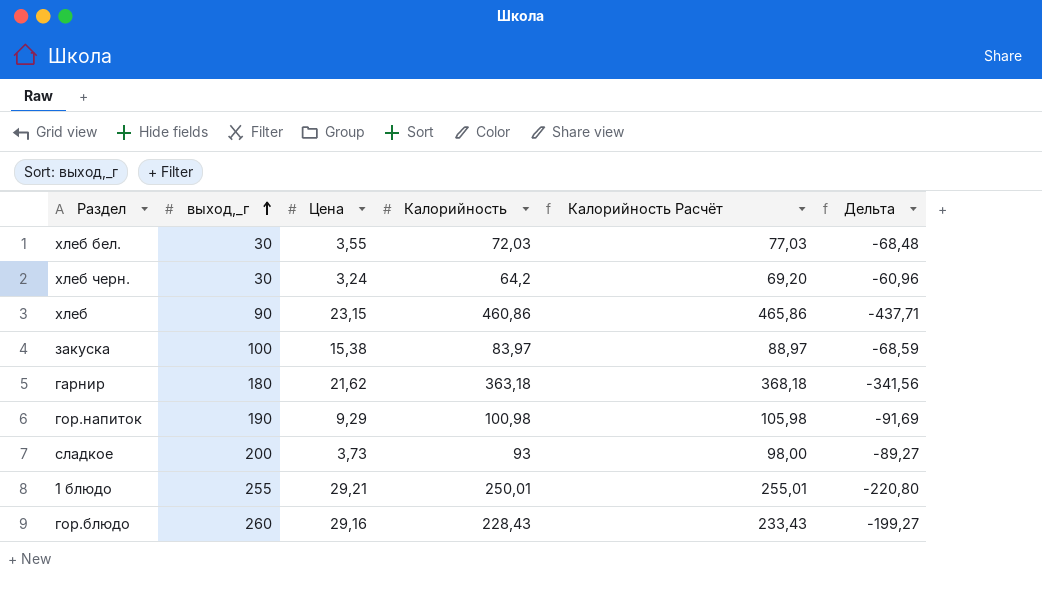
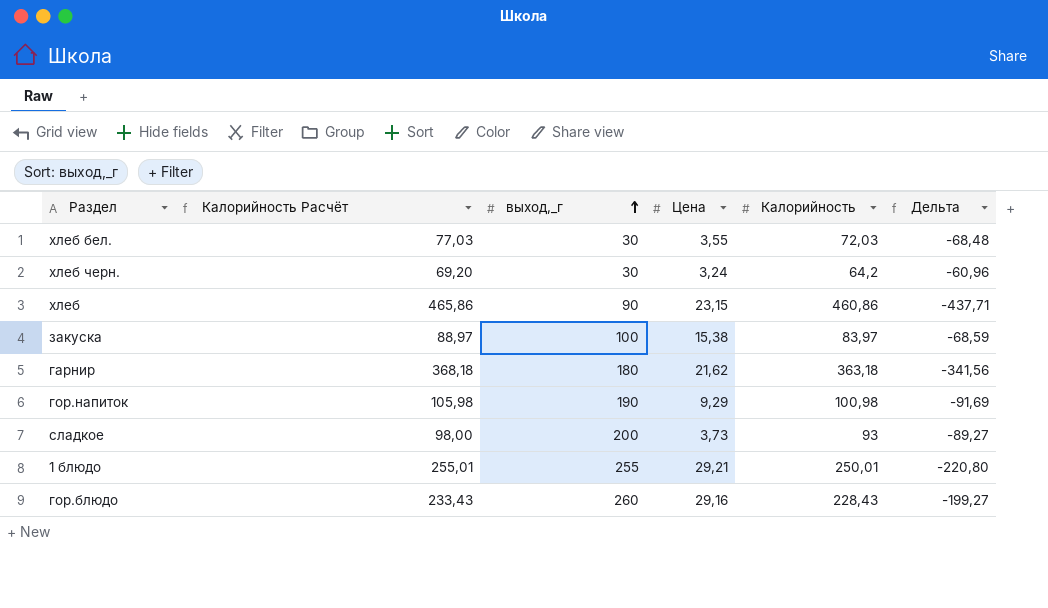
column Калорийность Расчёт | position: 5 -> 2

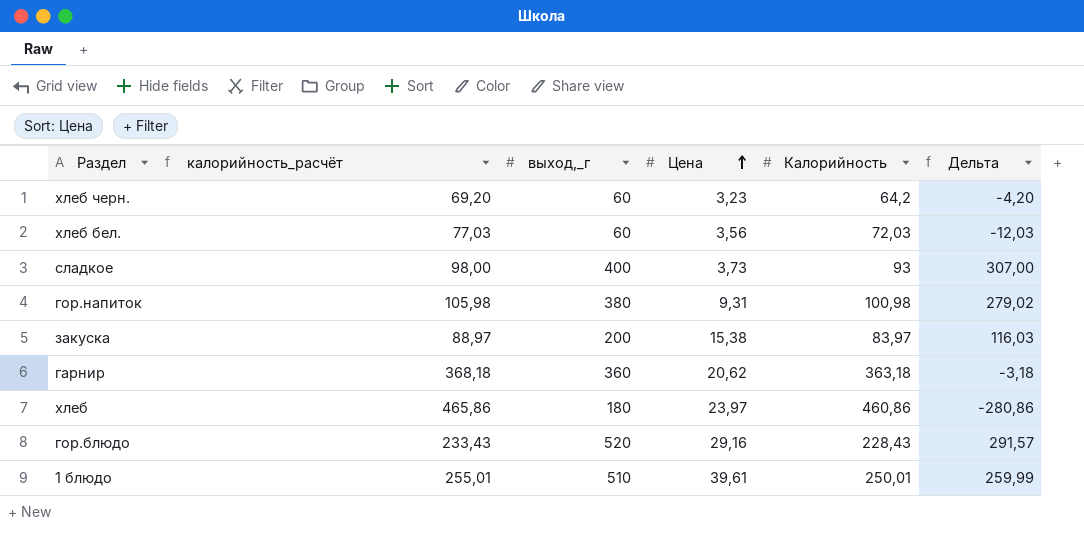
row order: выход,_г ascending -> Цена ascending
column name: Калорийность Расчёт -> калорийность_расчёт
column Дельта | formula: [Цена] - [Калорийность] -> [выход,_г] - [Калорийность]
хлеб черн. | выход,_г: 30 -> 60
хлеб черн. | Цена: 3,24 -> 3,23
хлеб бел. | выход,_г: 30 -> 60
хлеб бел. | Цена: 3,55 -> 3,56
сладкое | выход,_г: 200 -> 400
гор.напиток | выход,_г: 190 -> 380
гор.напиток | Цена: 9,29 -> 9,31
закуска | выход,_г: 100 -> 200
гарнир | выход,_г: 180 -> 360
гарнир | Цена: 21,62 -> 20,62
хлеб | выход,_г: 90 -> 180
хлеб | Цена: 23,15 -> 23,97
гор.блюдо | выход,_г: 260 -> 520
1 блюдо | выход,_г: 255 -> 510
1 блюдо | Цена: 29,21 -> 39,61

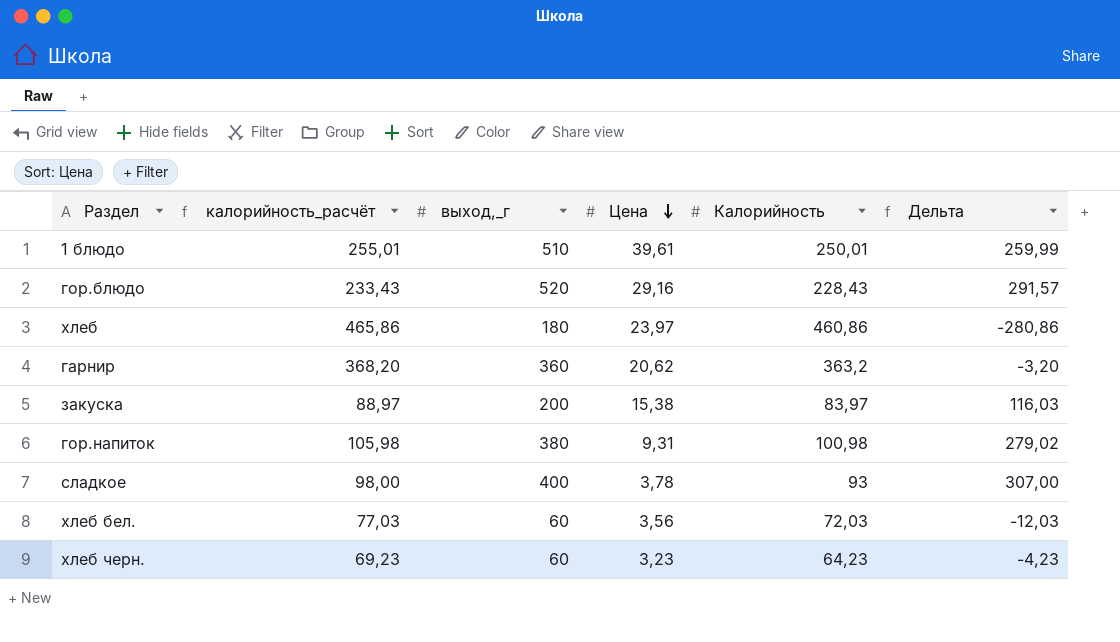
row order: Цена ascending -> Цена descending
гарнир | калорийность_расчёт: 368,18 -> 368,20
гарнир | Калорийность: 363,18 -> 363,2
гарнир | Дельта: -3,18 -> -3,20
сладкое | Цена: 3,73 -> 3,78
хлеб черн. | калорийность_расчёт: 69,20 -> 69,23
хлеб черн. | Калорийность: 64,2 -> 64,23
хлеб черн. | Дельта: -4,20 -> -4,23

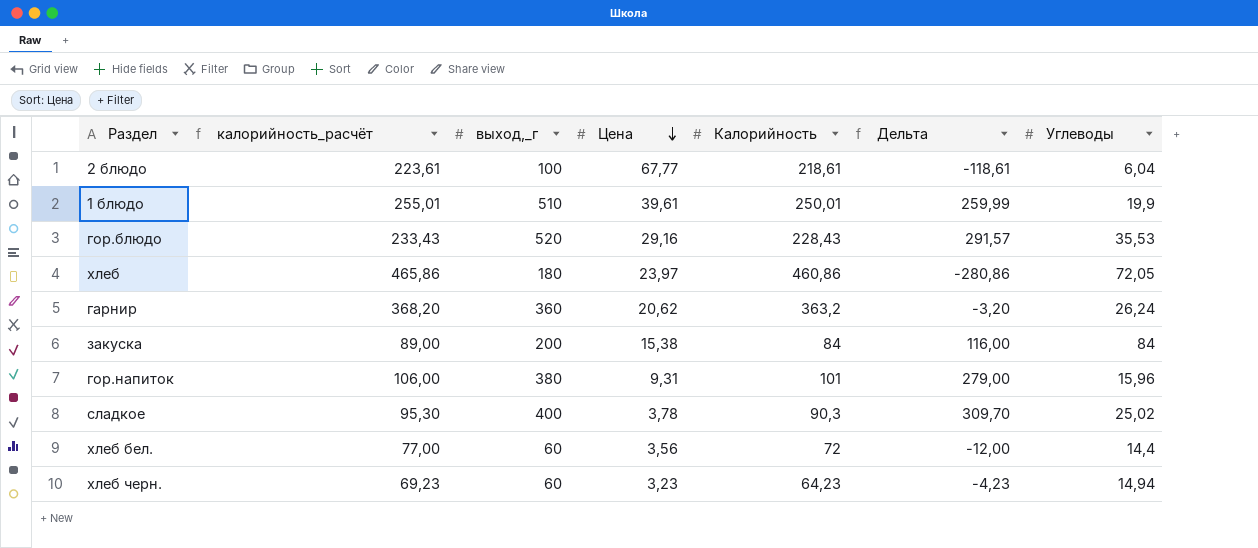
column Углеводы | position: none -> 7
row 2 блюдо: none -> 223,61 | 100 | 67,77 | 218,61 | -118,61 | 6,04
закуска | калорийность_расчёт: 88,97 -> 89,00
закуска | Калорийность: 83,97 -> 84
закуска | Дельта: 116,03 -> 116,00
гор.напиток | калорийность_расчёт: 105,98 -> 106,00
гор.напиток | Калорийность: 100,98 -> 101
гор.напиток | Дельта: 279,02 -> 279,00
сладкое | калорийность_расчёт: 98,00 -> 95,30
сладкое | Калорийность: 93 -> 90,3
сладкое | Дельта: 307,00 -> 309,70
хлеб бел. | калорийность_расчёт: 77,03 -> 77,00
хлеб бел. | Калорийность: 72,03 -> 72
хлеб бел. | Дельта: -12,03 -> -12,00

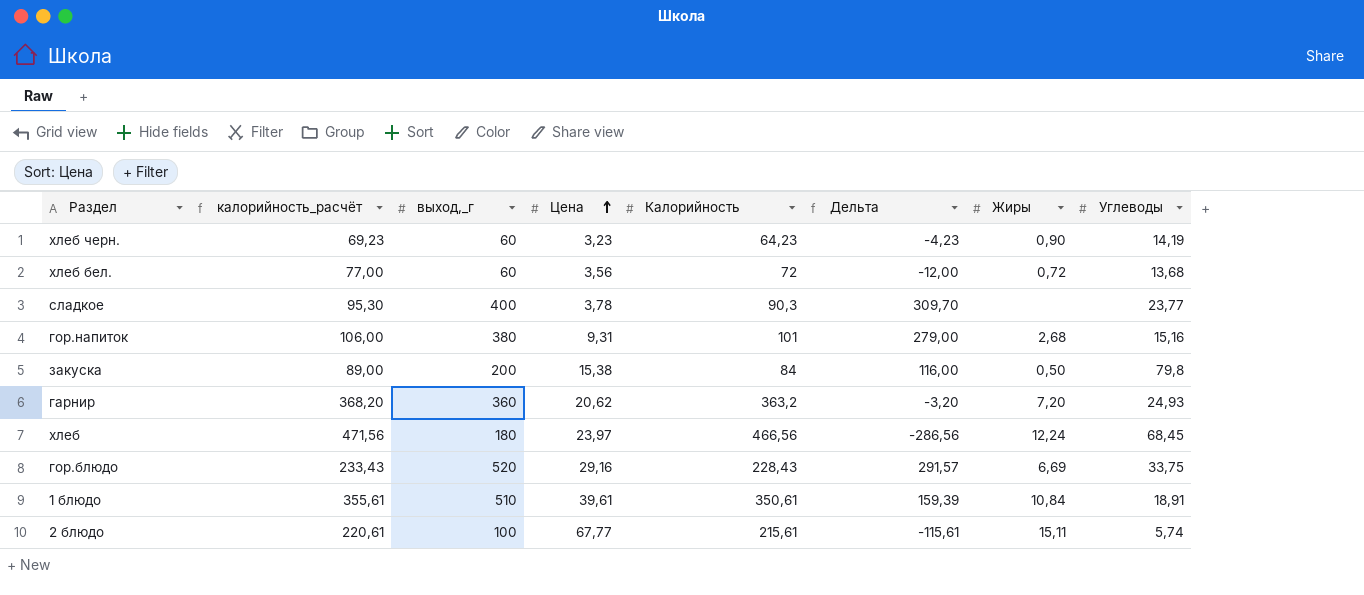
row order: Цена descending -> Цена ascending
column Жиры | position: none -> 7
хлеб черн. | Углеводы: 14,94 -> 14,19
хлеб бел. | Углеводы: 14,4 -> 13,68
сладкое | Углеводы: 25,02 -> 23,77
гор.напиток | Углеводы: 15,96 -> 15,16
закуска | Углеводы: 84 -> 79,8
гарнир | Углеводы: 26,24 -> 24,93
хлеб | калорийность_расчёт: 465,86 -> 471,56
хлеб | Калорийность: 460,86 -> 466,56
хлеб | Дельта: -280,86 -> -286,56
хлеб | Углеводы: 72,05 -> 68,45
гор.блюдо | Углеводы: 35,53 -> 33,75
1 блюдо | калорийность_расчёт: 255,01 -> 355,61
1 блюдо | Калорийность: 250,01 -> 350,61
1 блюдо | Дельта: 259,99 -> 159,39
1 блюдо | Углеводы: 19,9 -> 18,91
2 блюдо | калорийность_расчёт: 223,61 -> 220,61
2 блюдо | Калорийность: 218,61 -> 215,61
2 блюдо | Дельта: -118,61 -> -115,61
2 блюдо | Углеводы: 6,04 -> 5,74

